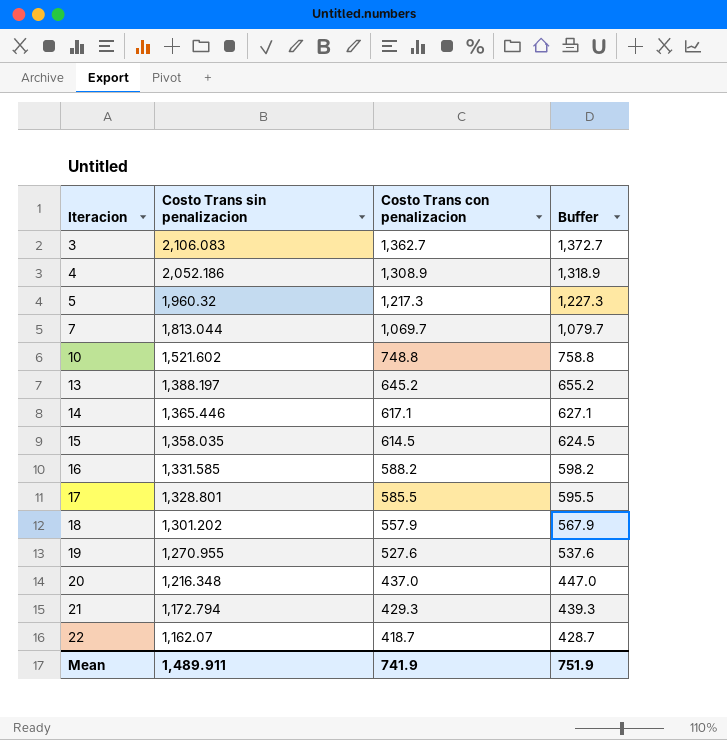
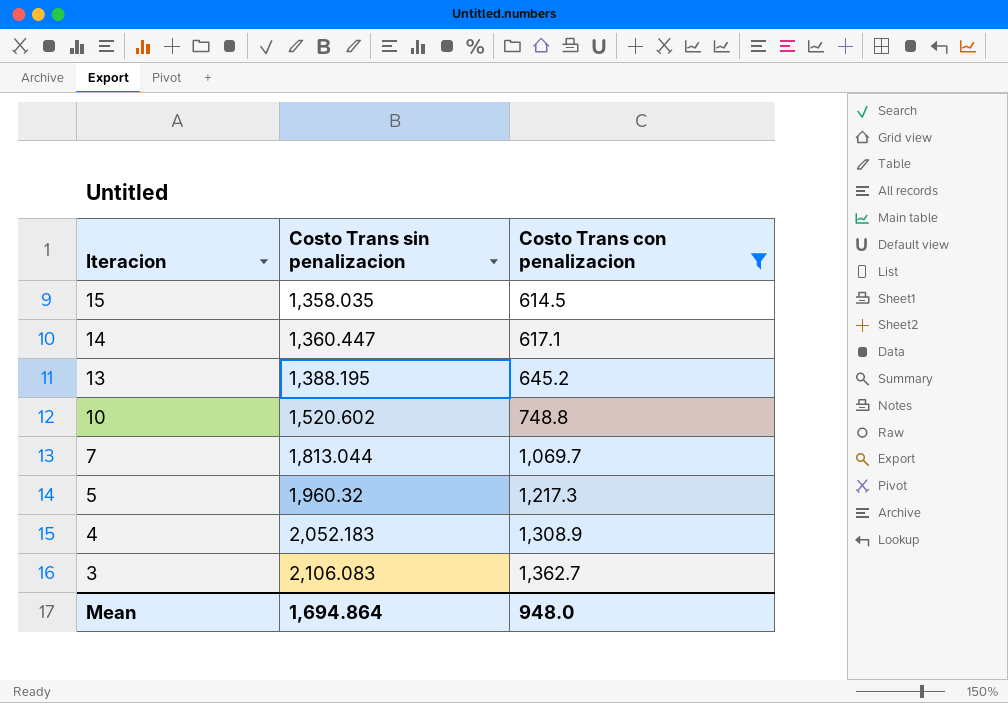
filter: none -> Costo Trans con penalizacion >= 614.5
row order: Iteracion ascending -> Iteracion descending
column Buffer | formula: [Costo Trans con penalizacion] + 10 -> none
14 | Costo Trans sin penalizacion: 1,365.446 -> 1,360.447
13 | Costo Trans sin penalizacion: 1,388.197 -> 1,388.195
10 | Costo Trans sin penalizacion: 1,521.602 -> 1,520.602
4 | Costo Trans sin penalizacion: 2,052.186 -> 2,052.183
Mean | Costo Trans sin penalizacion: 1,489.911 -> 1,694.864
Mean | Costo Trans con penalizacion: 741.9 -> 948.0

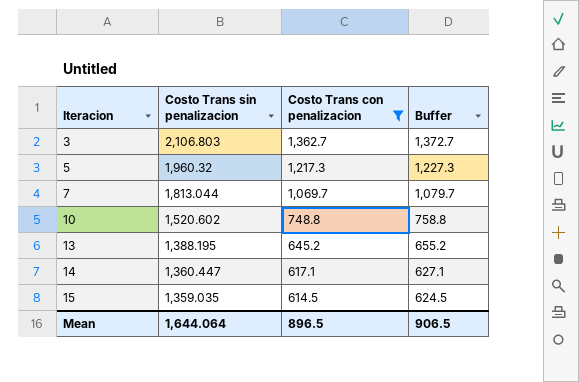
row order: Iteracion descending -> Iteracion ascending
column Buffer | formula: none -> [Costo Trans con penalizacion] + 10
row 4: 2,052.183 | 1,308.9 -> none
3 | Costo Trans sin penalizacion: 2,106.083 -> 2,106.803
15 | Costo Trans sin penalizacion: 1,358.035 -> 1,359.035
Mean | Costo Trans sin penalizacion: 1,694.864 -> 1,644.064
Mean | Costo Trans con penalizacion: 948.0 -> 896.5

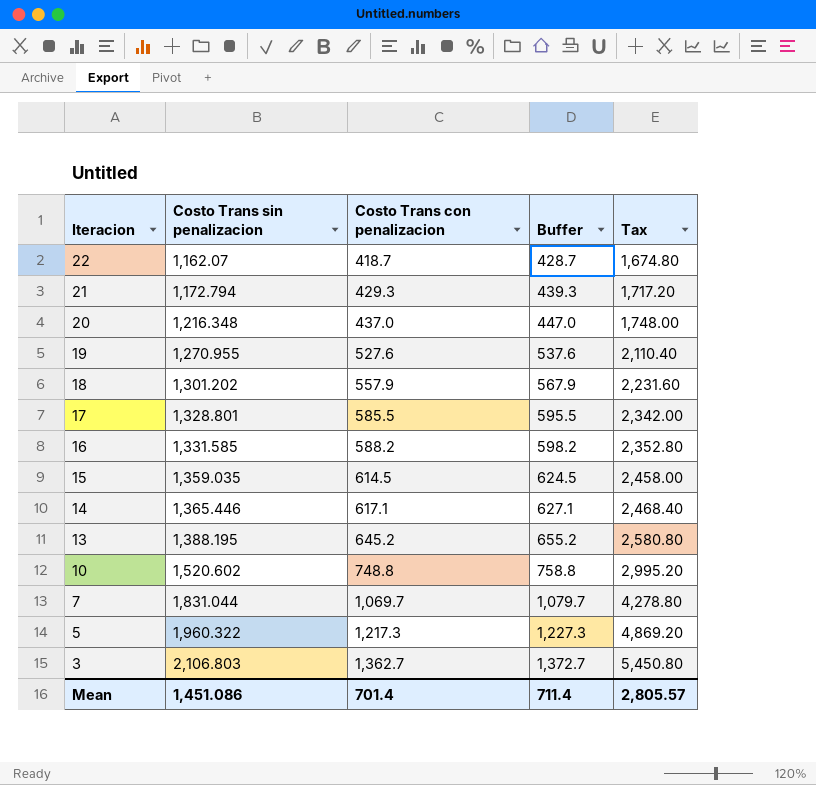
filter: Costo Trans con penalizacion >= 614.5 -> none
row order: Iteracion ascending -> Iteracion descending
column Tax | formula: none -> [Costo Trans con penalizacion] * 4
14 | Costo Trans sin penalizacion: 1,360.447 -> 1,365.446
7 | Costo Trans sin penalizacion: 1,813.044 -> 1,831.044
5 | Costo Trans sin penalizacion: 1,960.32 -> 1,960.322
Mean | Costo Trans sin penalizacion: 1,644.064 -> 1,451.086
Mean | Costo Trans con penalizacion: 896.5 -> 701.4
Mean | Buffer: 906.5 -> 711.4

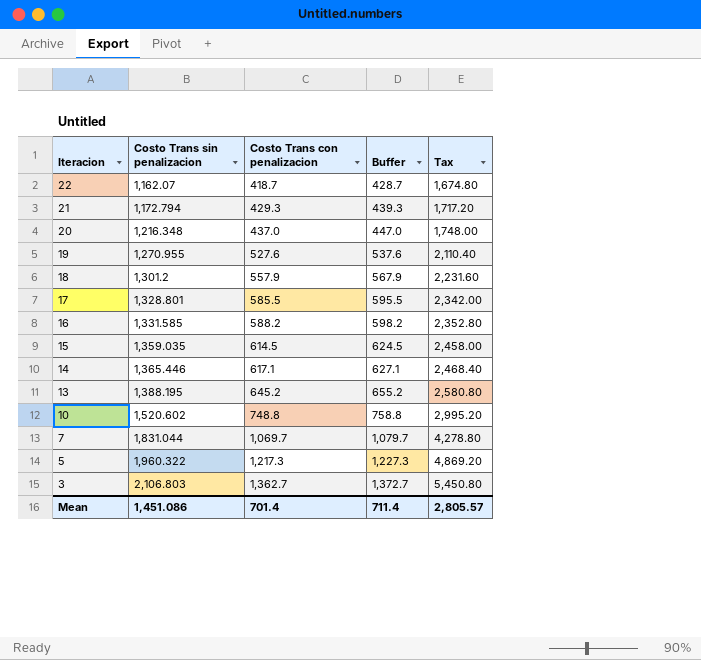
18 | Costo Trans sin penalizacion: 1,301.202 -> 1,301.2

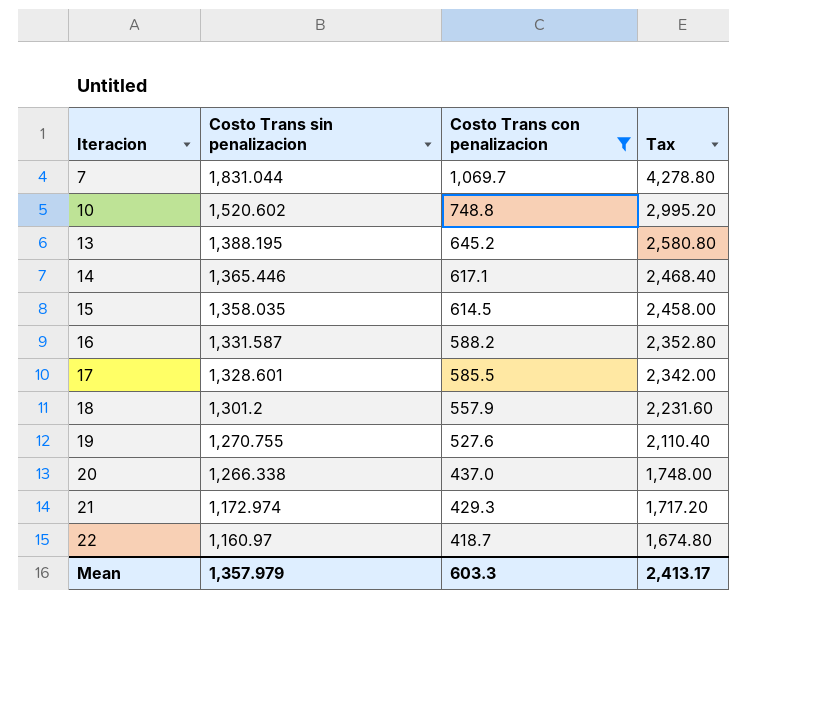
filter: none -> Costo Trans con penalizacion <= 1,069.7
row order: Iteracion descending -> Iteracion ascending
column Buffer | formula: [Costo Trans con penalizacion] + 10 -> none
15 | Costo Trans sin penalizacion: 1,359.035 -> 1,358.035
16 | Costo Trans sin penalizacion: 1,331.585 -> 1,331.587
17 | Costo Trans sin penalizacion: 1,328.801 -> 1,328.601
19 | Costo Trans sin penalizacion: 1,270.955 -> 1,270.755
20 | Costo Trans sin penalizacion: 1,216.348 -> 1,266.338
21 | Costo Trans sin penalizacion: 1,172.794 -> 1,172.974
22 | Costo Trans sin penalizacion: 1,162.07 -> 1,160.97
Mean | Costo Trans sin penalizacion: 1,451.086 -> 1,357.979
Mean | Costo Trans con penalizacion: 701.4 -> 603.3
Mean | Tax: 2,805.57 -> 2,413.17

